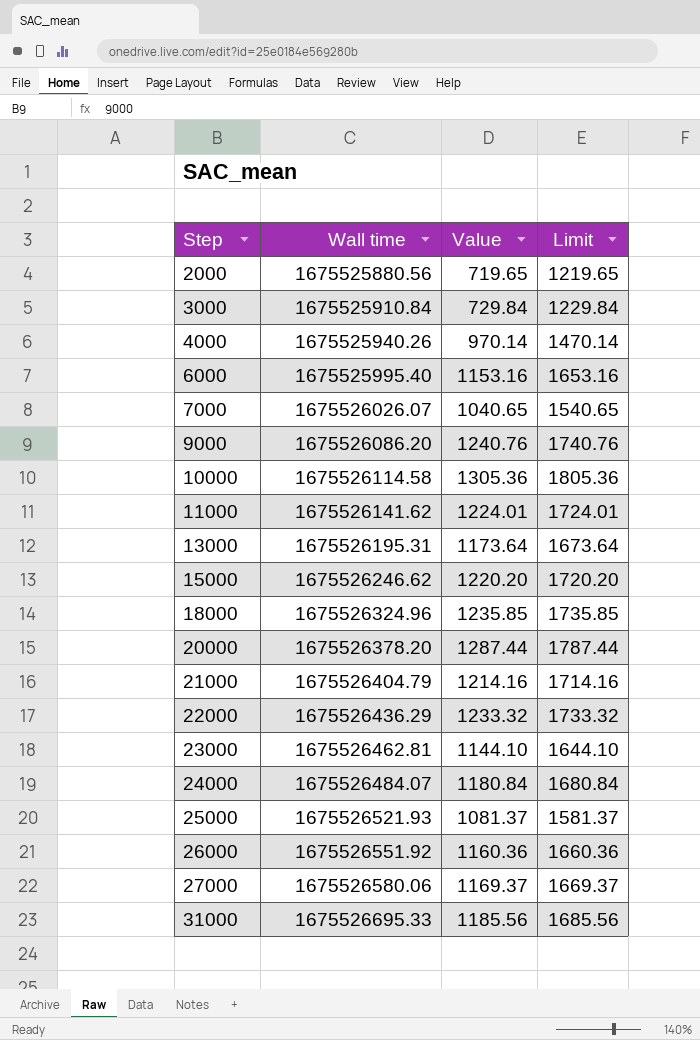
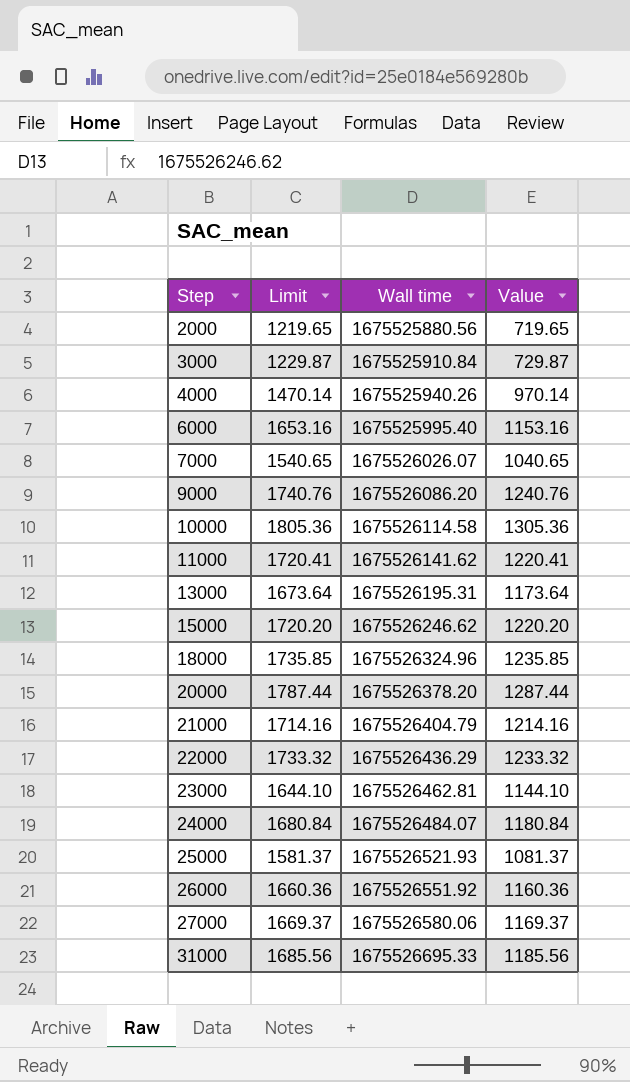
column Limit | position: 4 -> 2
3000 | Limit: 1229.84 -> 1229.87
3000 | Value: 729.84 -> 729.87
11000 | Limit: 1724.01 -> 1720.41
11000 | Value: 1224.01 -> 1220.41

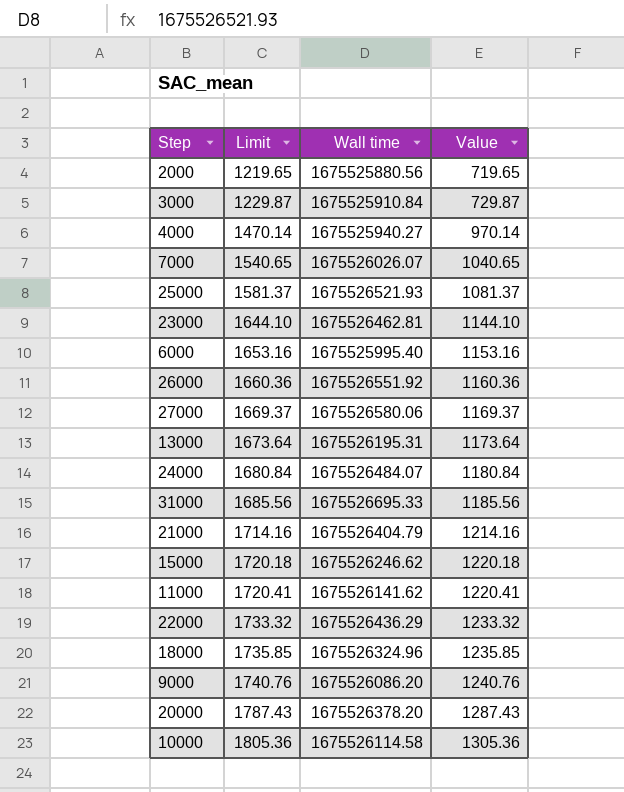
row order: Step ascending -> Limit ascending
4000 | Wall time: 1675525940.26 -> 1675525940.27
15000 | Limit: 1720.20 -> 1720.18
15000 | Value: 1220.20 -> 1220.18
20000 | Limit: 1787.44 -> 1787.43
20000 | Value: 1287.44 -> 1287.43

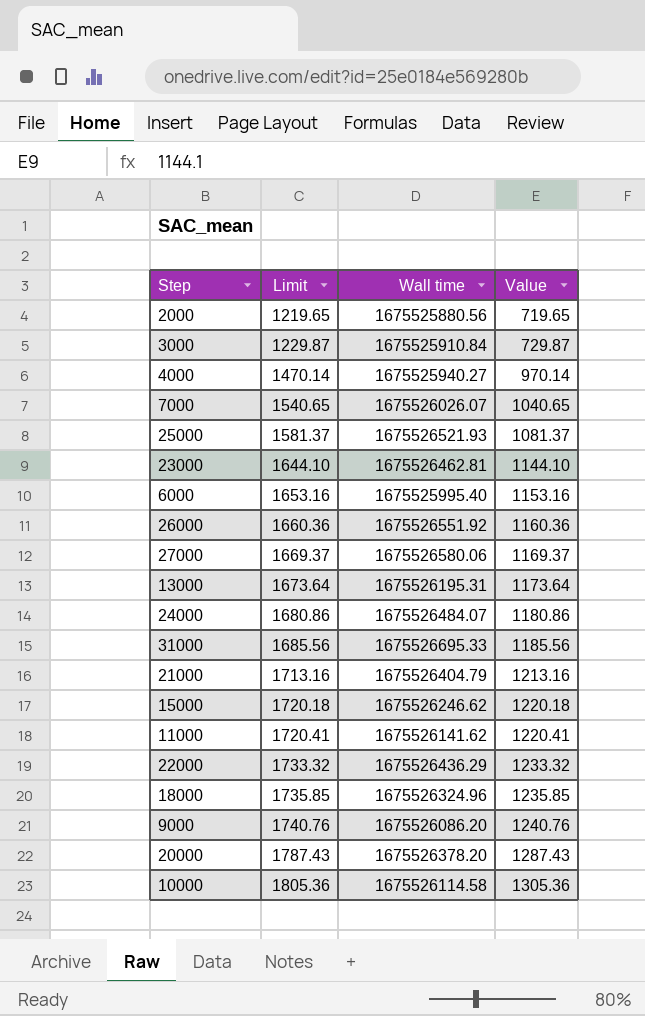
24000 | Limit: 1680.84 -> 1680.86
24000 | Value: 1180.84 -> 1180.86
21000 | Limit: 1714.16 -> 1713.16
21000 | Value: 1214.16 -> 1213.16

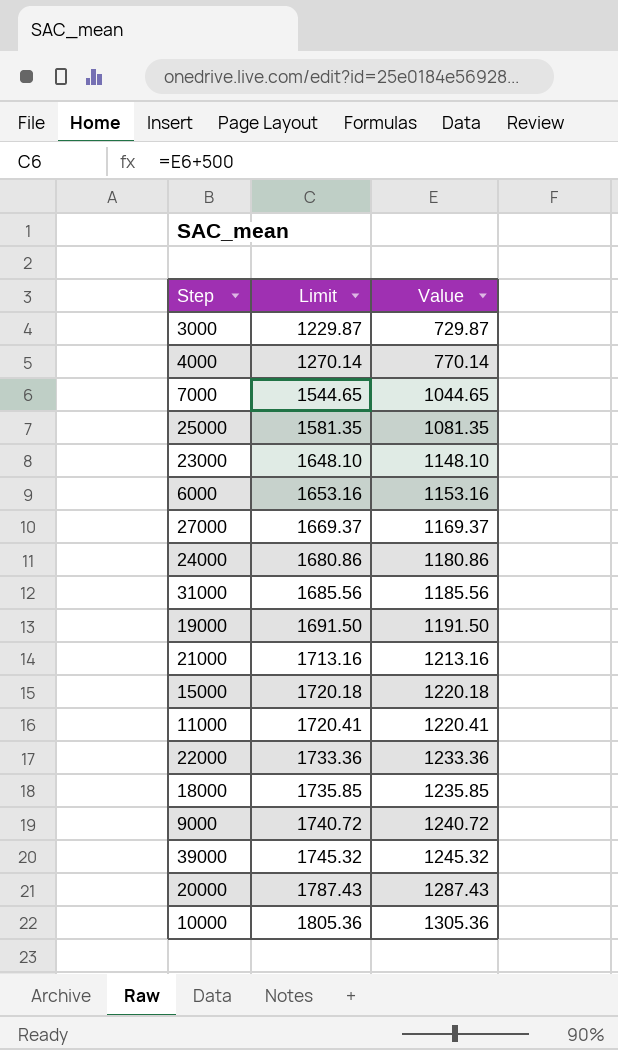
column Wall time | position: 3 -> none
row 2000: 1219.65 | 1675525880.56 | 719.65 -> none
row 26000: 1660.36 | 1675526551.92 | 1160.36 -> none
row 13000: 1673.64 | 1675526195.31 | 1173.64 -> none
4000 | Limit: 1470.14 -> 1270.14
4000 | Value: 970.14 -> 770.14
7000 | Limit: 1540.65 -> 1544.65
7000 | Value: 1040.65 -> 1044.65
25000 | Limit: 1581.37 -> 1581.35
25000 | Value: 1081.37 -> 1081.35
23000 | Limit: 1644.10 -> 1648.10
23000 | Value: 1144.10 -> 1148.10
row 19000: none -> 1691.50 | 1191.50
22000 | Limit: 1733.32 -> 1733.36
22000 | Value: 1233.32 -> 1233.36
9000 | Limit: 1740.76 -> 1740.72
9000 | Value: 1240.76 -> 1240.72
row 39000: none -> 1745.32 | 1245.32

